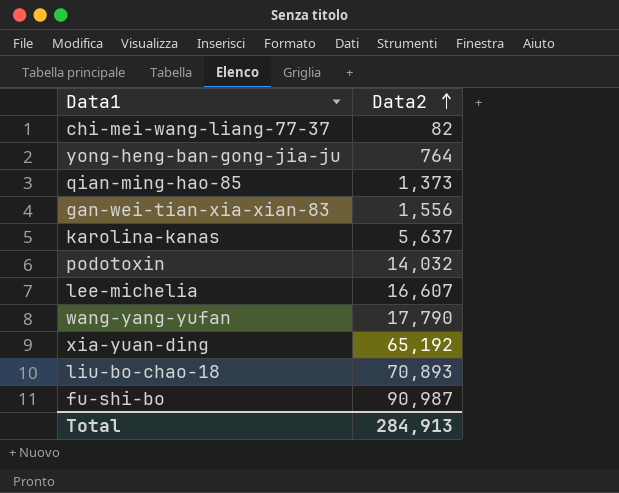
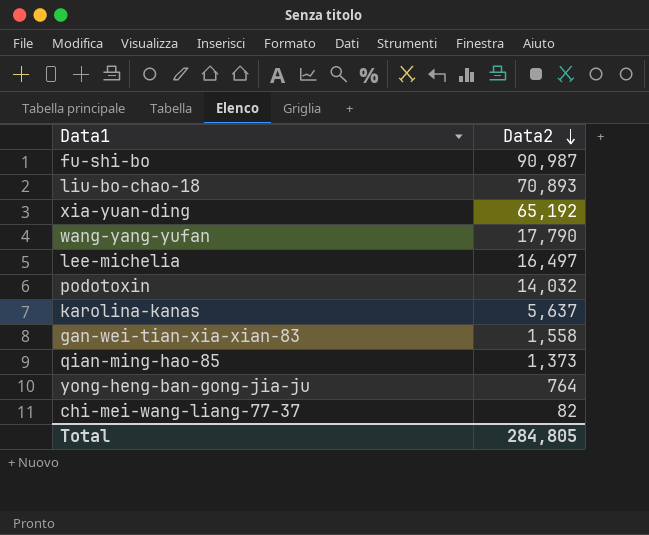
row order: Data2 ascending -> Data2 descending
lee-michelia | Data2: 16,607 -> 16,497
gan-wei-tian-xia-xian-83 | Data2: 1,556 -> 1,558
Total | Data2: 284,913 -> 284,805

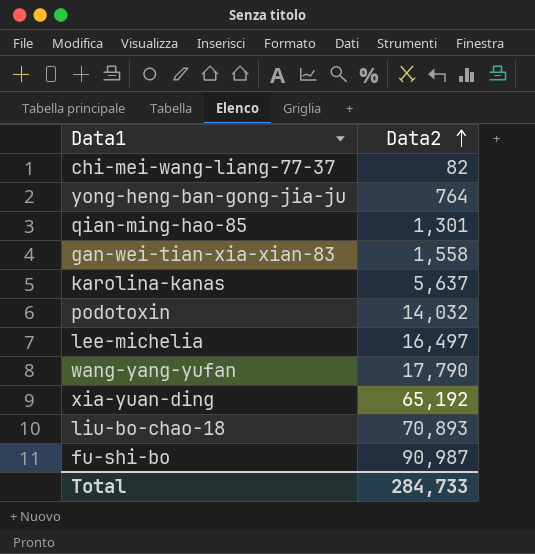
row order: Data2 descending -> Data2 ascending
qian-ming-hao-85 | Data2: 1,373 -> 1,301
Total | Data2: 284,805 -> 284,733

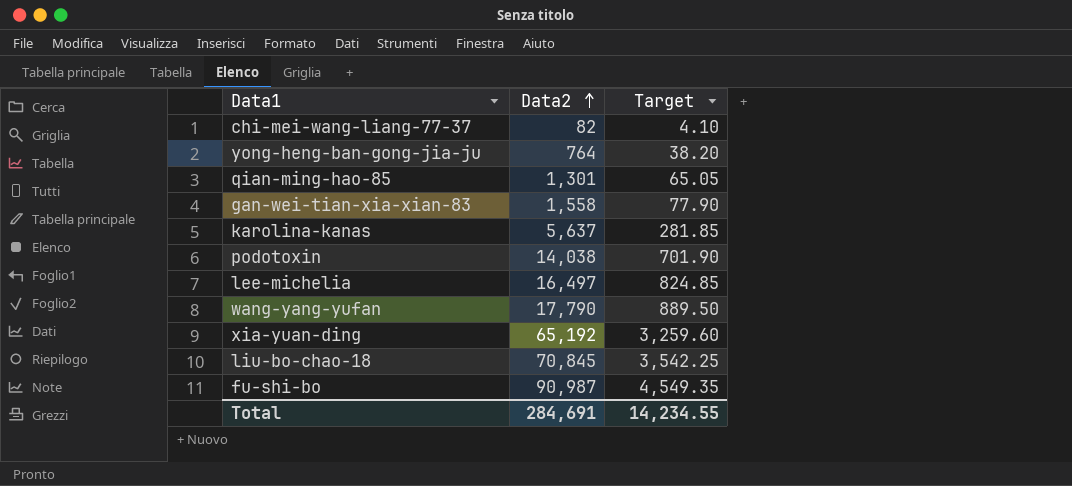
column Target | formula: none -> [Data2] * 0.05
podotoxin | Data2: 14,032 -> 14,038
liu-bo-chao-18 | Data2: 70,893 -> 70,845
Total | Data2: 284,733 -> 284,691

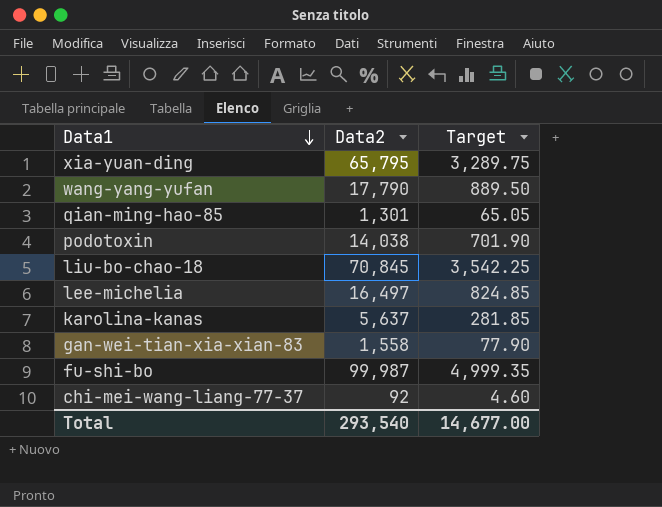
row order: Data2 ascending -> Data1 descending
row yong-heng-ban-gong-jia-ju: 764 | 38.20 -> none
xia-yuan-ding | Data2: 65,192 -> 65,795
xia-yuan-ding | Target: 3,259.60 -> 3,289.75
fu-shi-bo | Data2: 90,987 -> 99,987
fu-shi-bo | Target: 4,549.35 -> 4,999.35
chi-mei-wang-liang-77-37 | Data2: 82 -> 92
chi-mei-wang-liang-77-37 | Target: 4.10 -> 4.60
Total | Data2: 284,691 -> 293,540
Total | Target: 14,234.55 -> 14,677.00

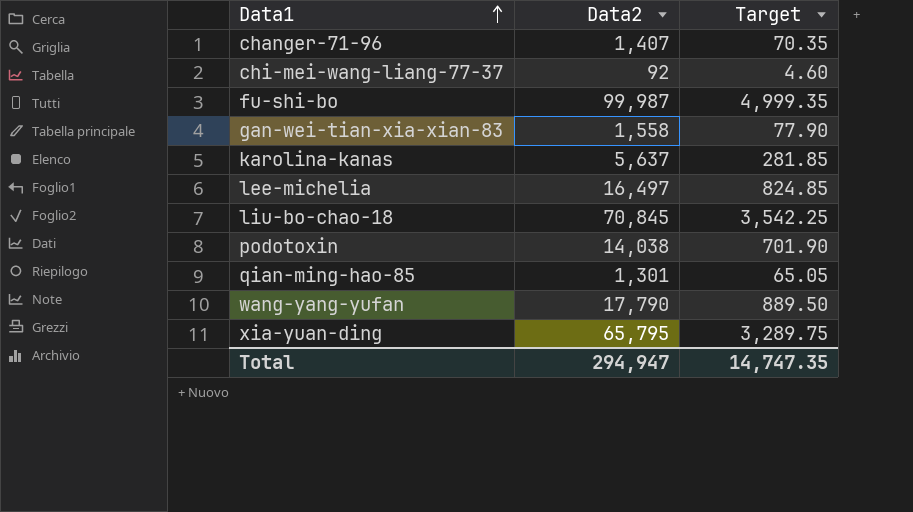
row order: Data1 descending -> Data1 ascending
row changer-71-96: none -> 1,407 | 70.35
Total | Data2: 293,540 -> 294,947
Total | Target: 14,677.00 -> 14,747.35

